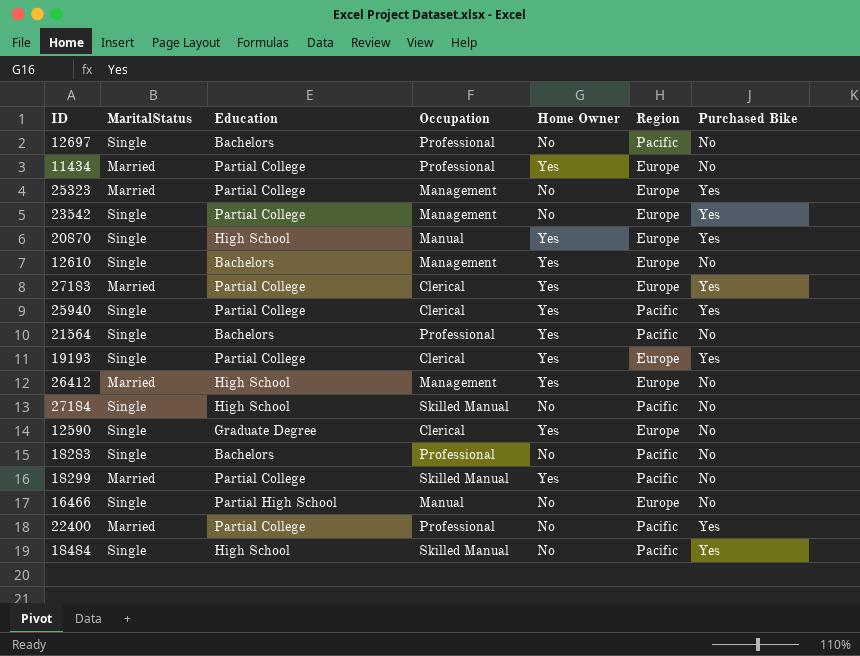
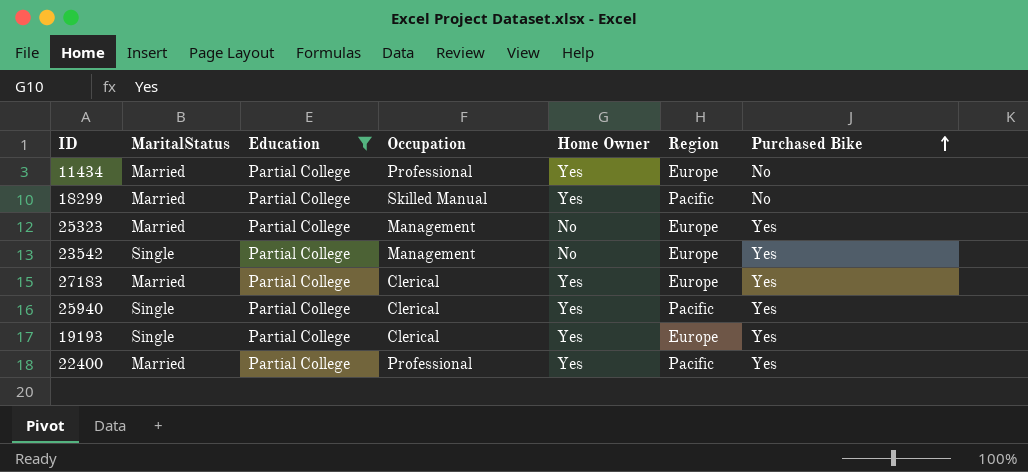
filter: none -> Education = Partial College
row order: none -> Purchased Bike ascending
22400 | Home Owner: No -> Yes

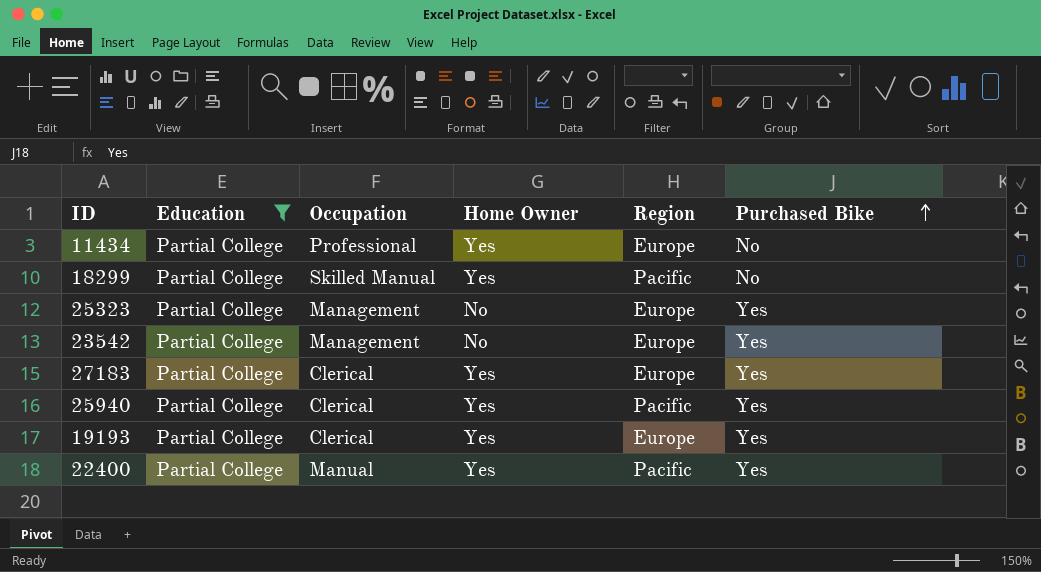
column MaritalStatus | position: 2 -> none
22400 | Occupation: Professional -> Manual

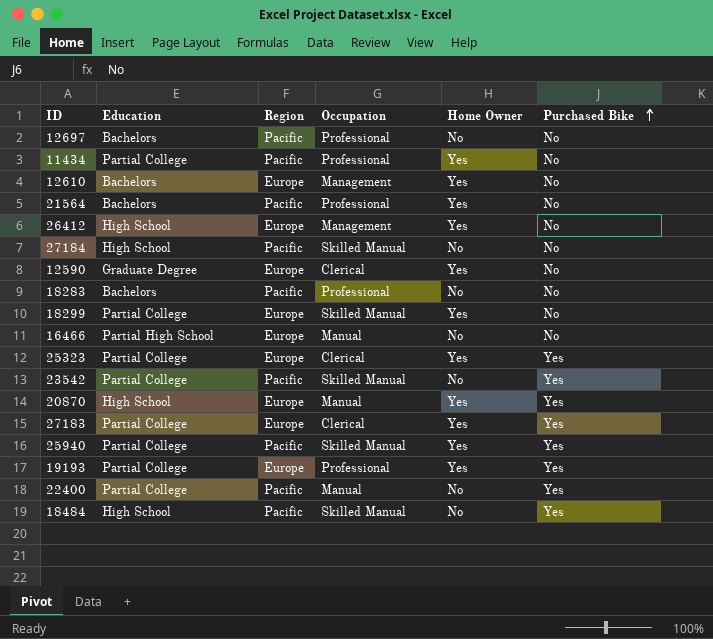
filter: Education = Partial College -> none
column Region | position: 5 -> 3
11434 | Region: Europe -> Pacific
18299 | Region: Pacific -> Europe
25323 | Occupation: Management -> Clerical
25323 | Home Owner: No -> Yes
23542 | Region: Europe -> Pacific
23542 | Occupation: Management -> Skilled Manual
25940 | Occupation: Clerical -> Skilled Manual
19193 | Occupation: Clerical -> Professional
22400 | Home Owner: Yes -> No

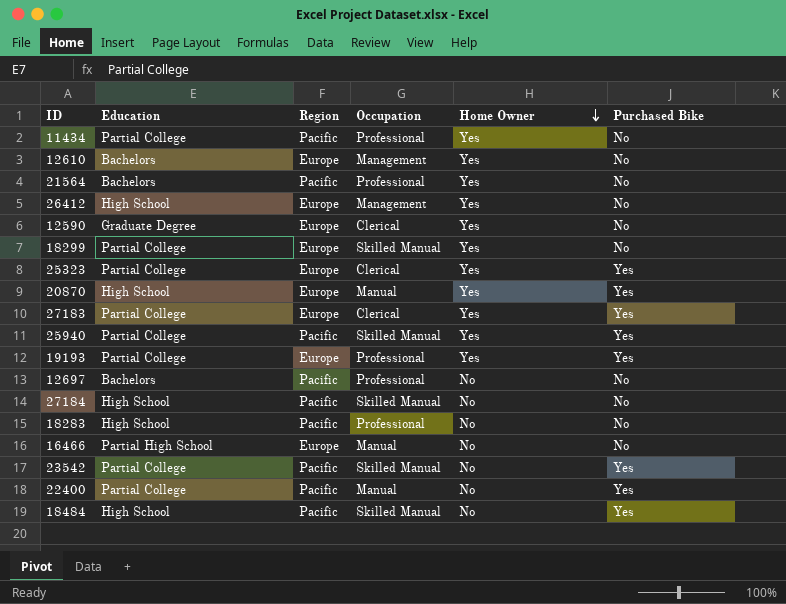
row order: Purchased Bike ascending -> Home Owner descending
18283 | Education: Bachelors -> High School

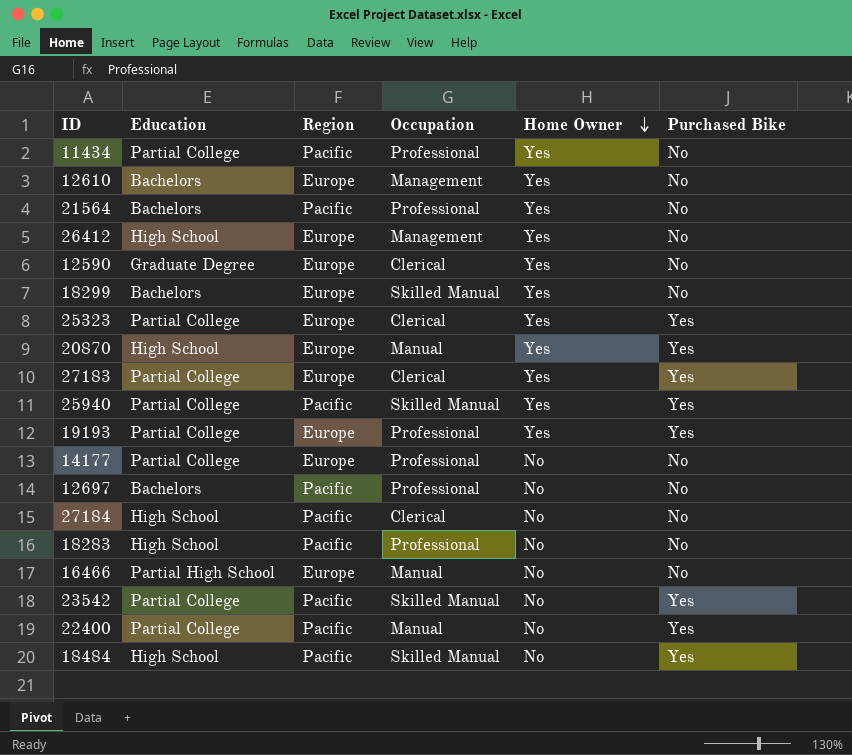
18299 | Education: Partial College -> Bachelors
row 14177: none -> Partial College | Europe | Professional | No | No
27184 | Occupation: Skilled Manual -> Clerical

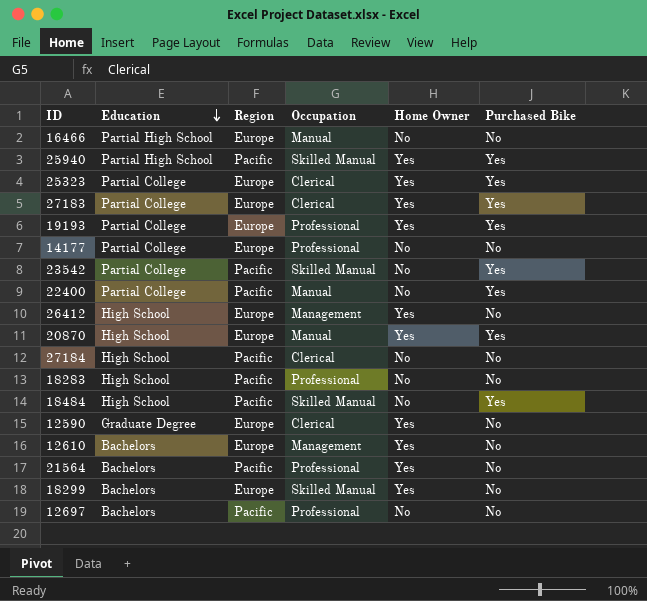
row order: Home Owner descending -> Education descending
row 11434: Partial College | Pacific | Professional | Yes | No -> none
25940 | Education: Partial College -> Partial High School

